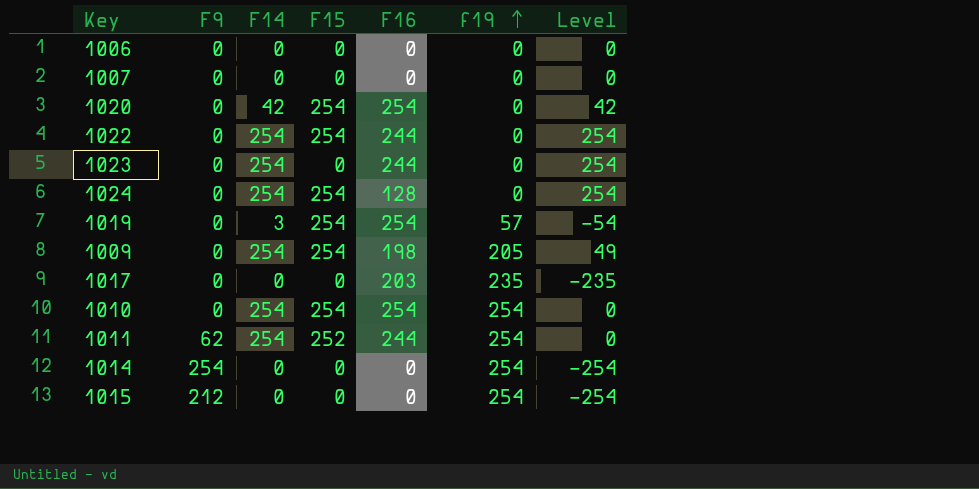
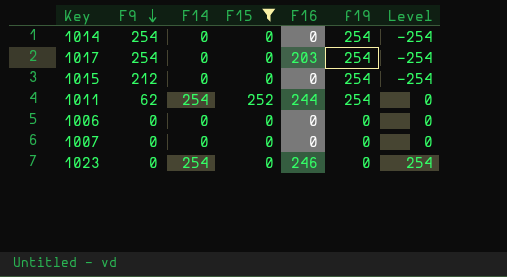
filter: none -> F15 != 254
row order: f19 ascending -> F9 descending
1017 | F9: 0 -> 254
1017 | f19: 235 -> 254
1017 | Level: -235 -> -254
1023 | F16: 244 -> 246

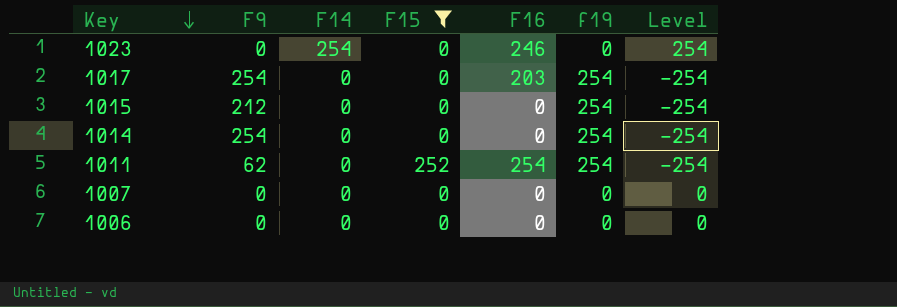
row order: F9 descending -> Key descending
1011 | F14: 254 -> 0
1011 | F16: 244 -> 254
1011 | Level: 0 -> -254

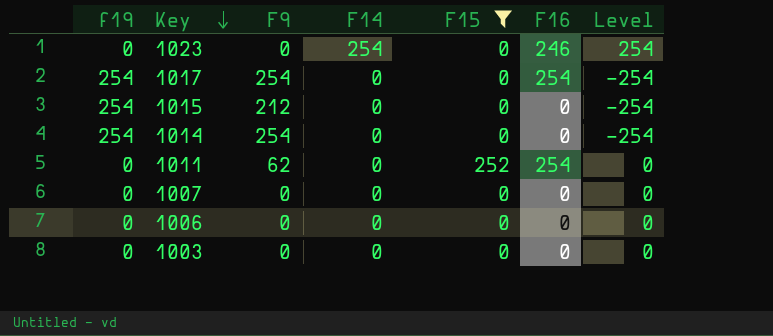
column f19 | position: 6 -> 1
1017 | F16: 203 -> 254
1011 | f19: 254 -> 0
1011 | Level: -254 -> 0
row 1003: none -> 0 | 0 | 0 | 0 | 0 | 0

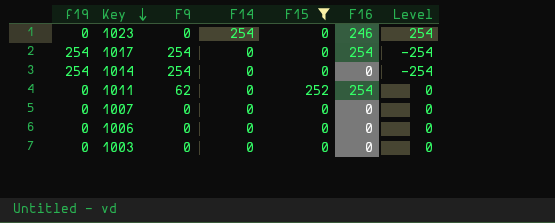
row 1015: 254 | 212 | 0 | 0 | 0 | -254 -> none

